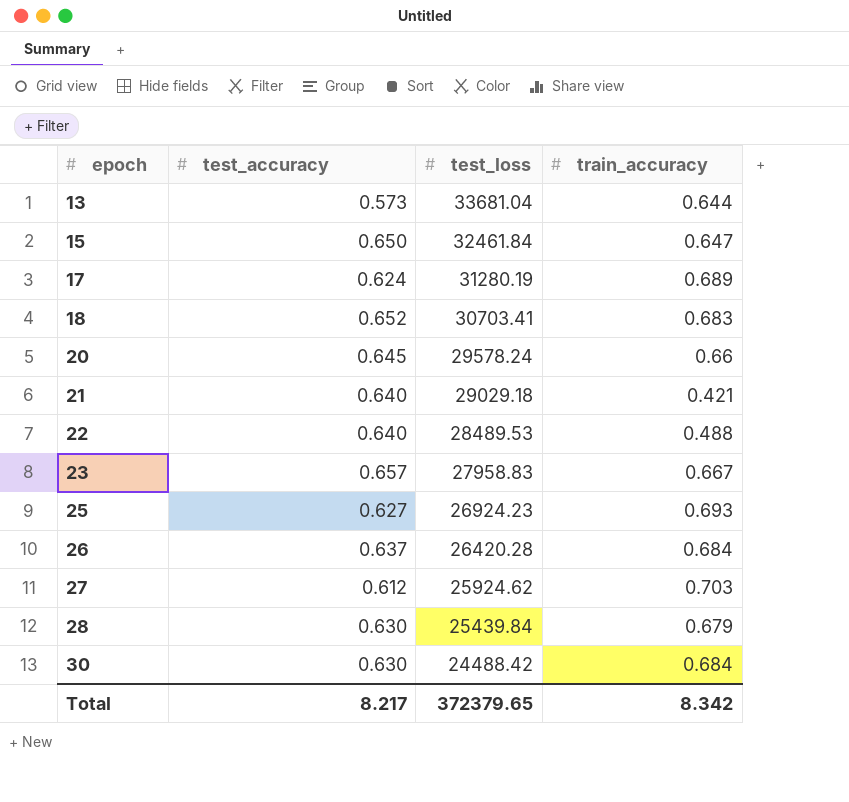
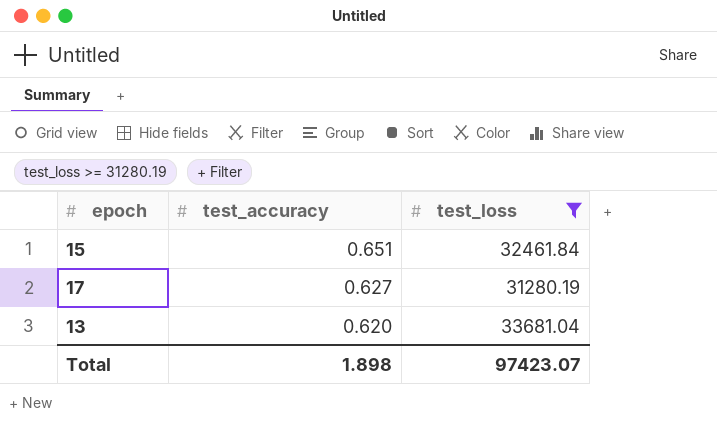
filter: none -> test_loss >= 31280.19
row order: epoch ascending -> test_accuracy descending
column train_accuracy | position: 4 -> none
15 | test_accuracy: 0.650 -> 0.651
17 | test_accuracy: 0.624 -> 0.627
13 | test_accuracy: 0.573 -> 0.620
Total | test_accuracy: 8.217 -> 1.898
Total | test_loss: 372379.65 -> 97423.07

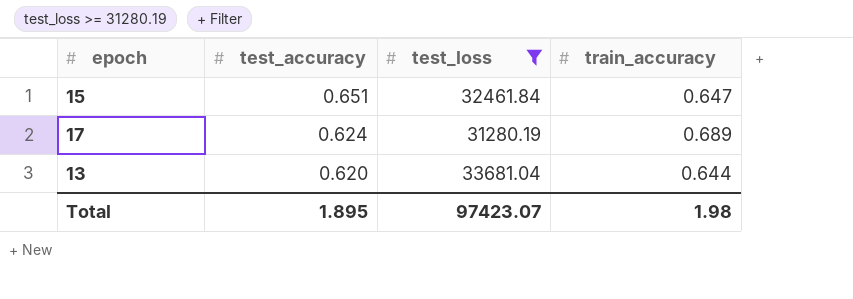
column train_accuracy | position: none -> 4
17 | test_accuracy: 0.627 -> 0.624
Total | test_accuracy: 1.898 -> 1.895

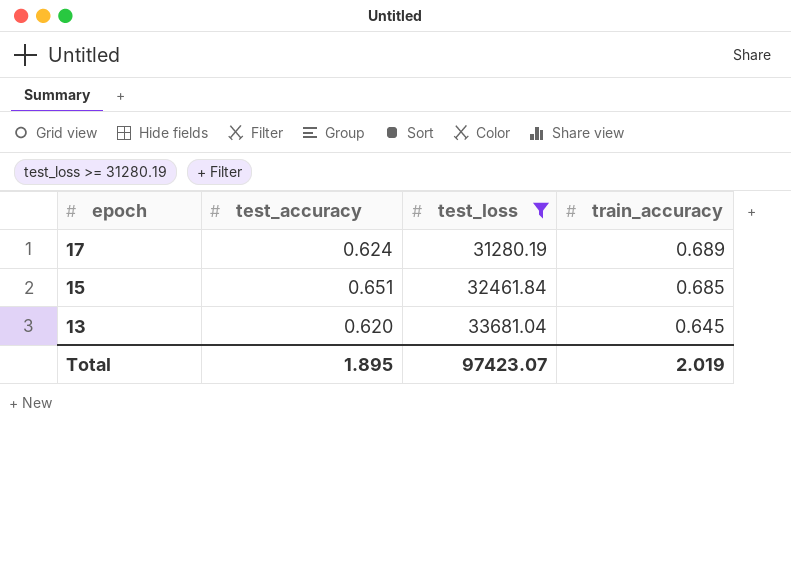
row order: test_accuracy descending -> epoch descending
15 | train_accuracy: 0.647 -> 0.685
13 | train_accuracy: 0.644 -> 0.645
Total | train_accuracy: 1.98 -> 2.019

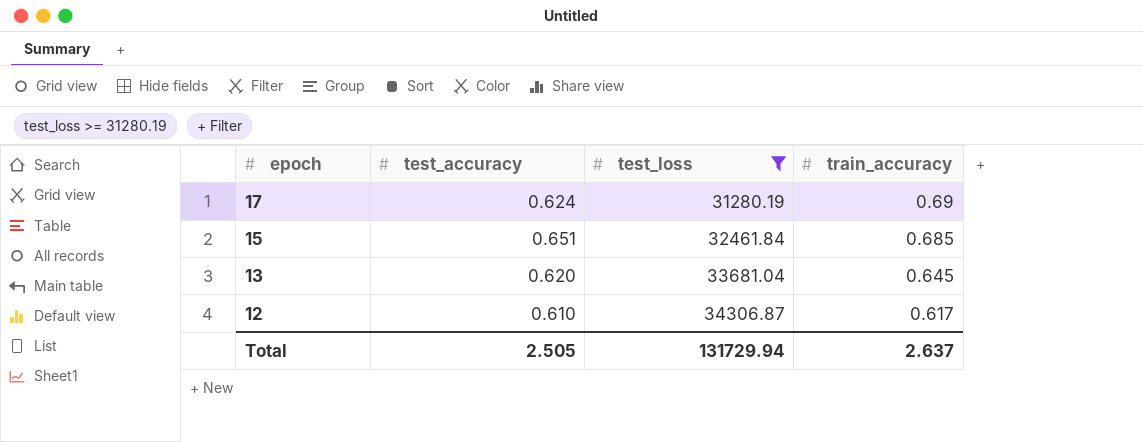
17 | train_accuracy: 0.689 -> 0.69
row 12: none -> 0.610 | 34306.87 | 0.617
Total | test_accuracy: 1.895 -> 2.505
Total | test_loss: 97423.07 -> 131729.94
Total | train_accuracy: 2.019 -> 2.637

